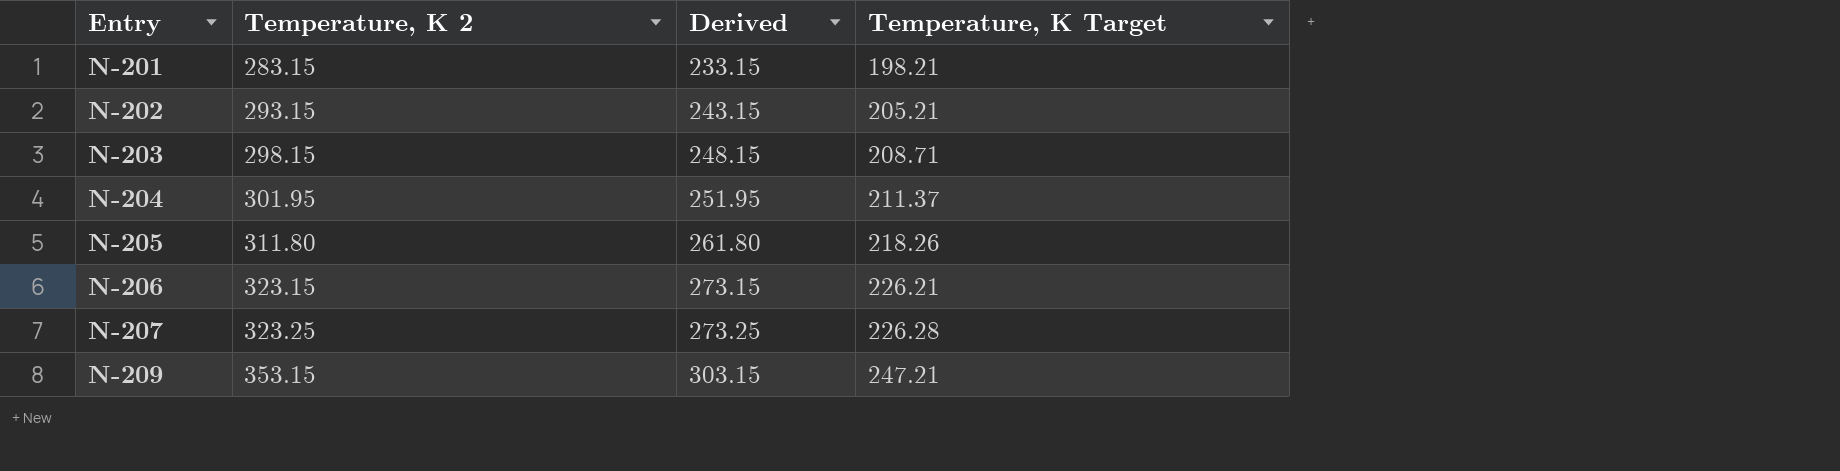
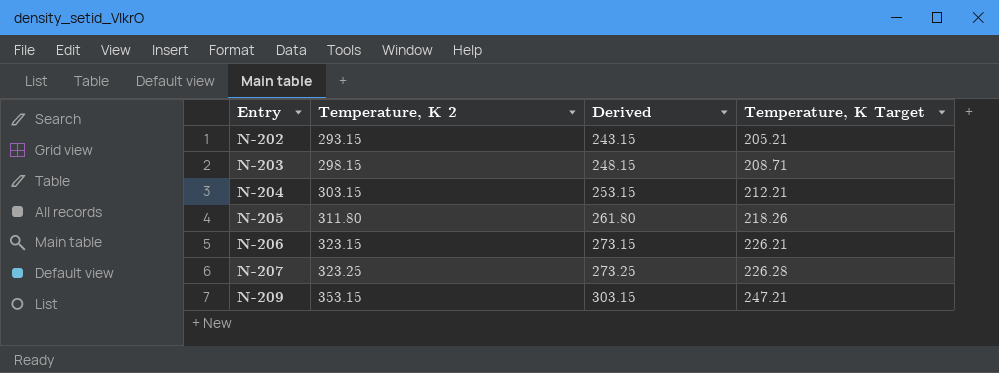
row N-201: 283.15 | 233.15 | 198.21 -> none
N-204 | Temperature, K 2: 301.95 -> 303.15
N-204 | Derived: 251.95 -> 253.15
N-204 | Temperature, K Target: 211.37 -> 212.21

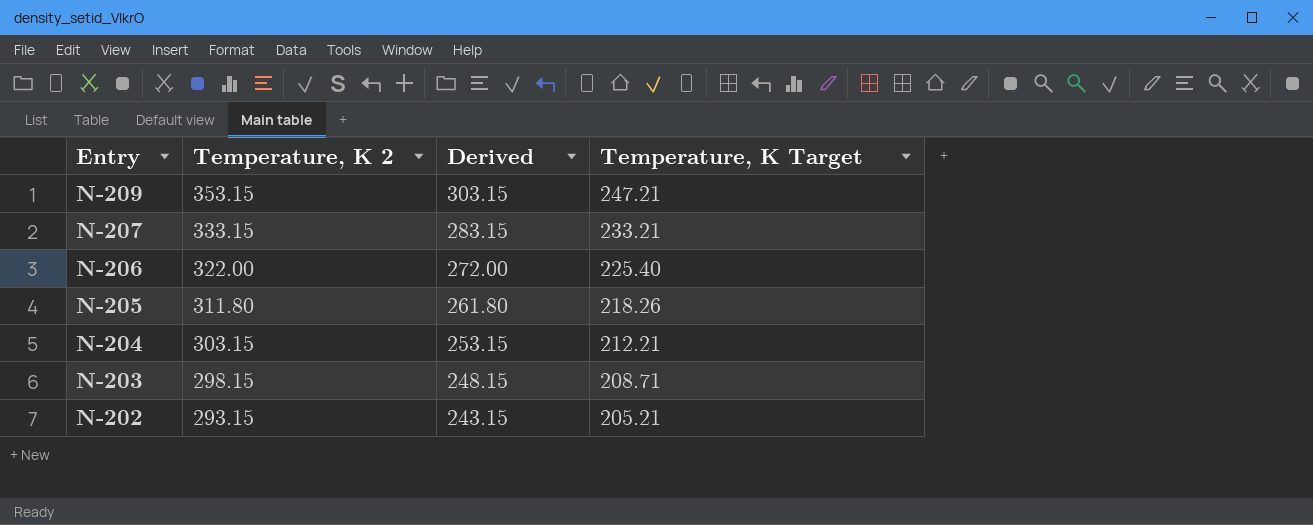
row order: Entry ascending -> Entry descending
N-207 | Temperature, K 2: 323.25 -> 333.15
N-207 | Derived: 273.25 -> 283.15
N-207 | Temperature, K Target: 226.28 -> 233.21
N-206 | Temperature, K 2: 323.15 -> 322.00
N-206 | Derived: 273.15 -> 272.00
N-206 | Temperature, K Target: 226.21 -> 225.40

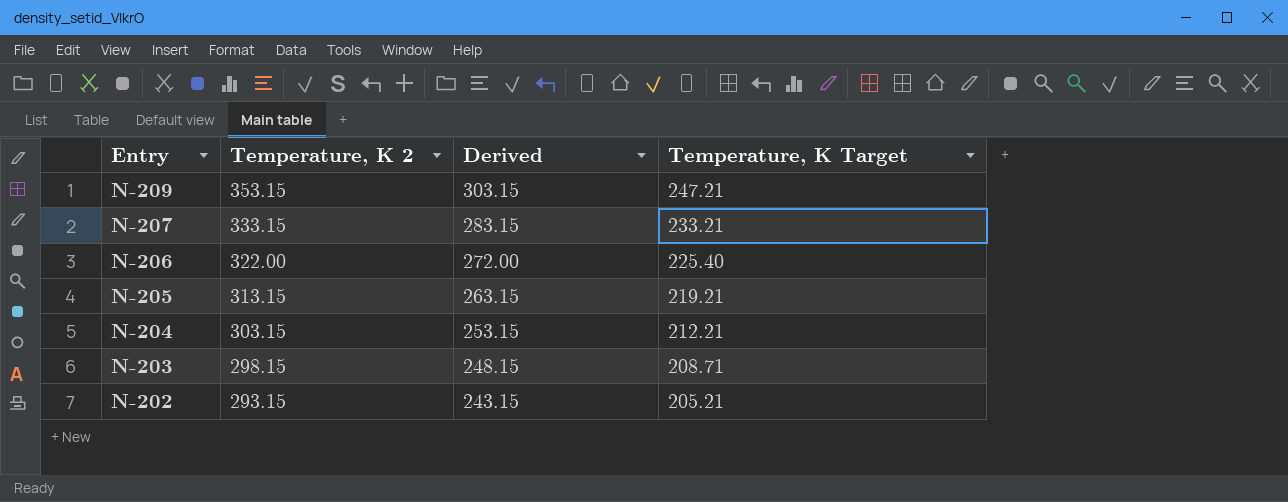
N-205 | Temperature, K 2: 311.80 -> 313.15
N-205 | Derived: 261.80 -> 263.15
N-205 | Temperature, K Target: 218.26 -> 219.21

